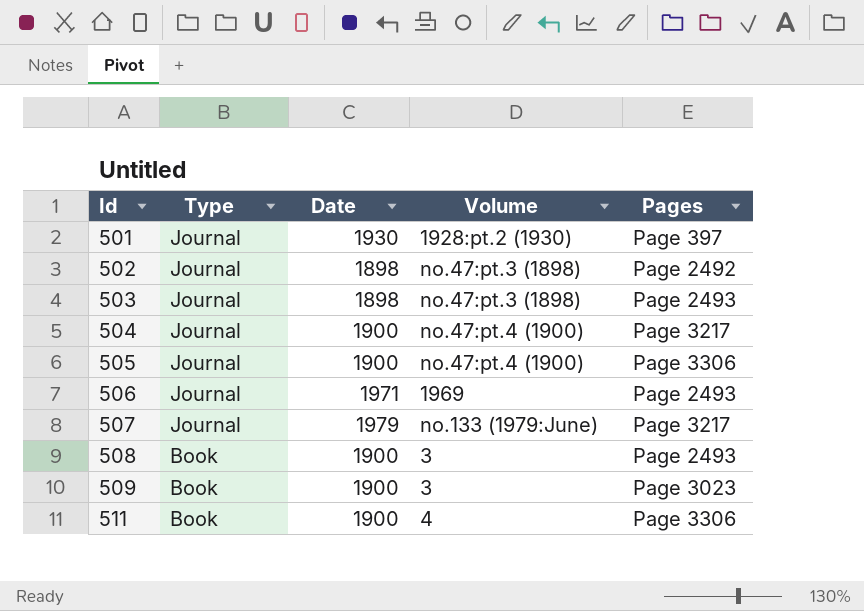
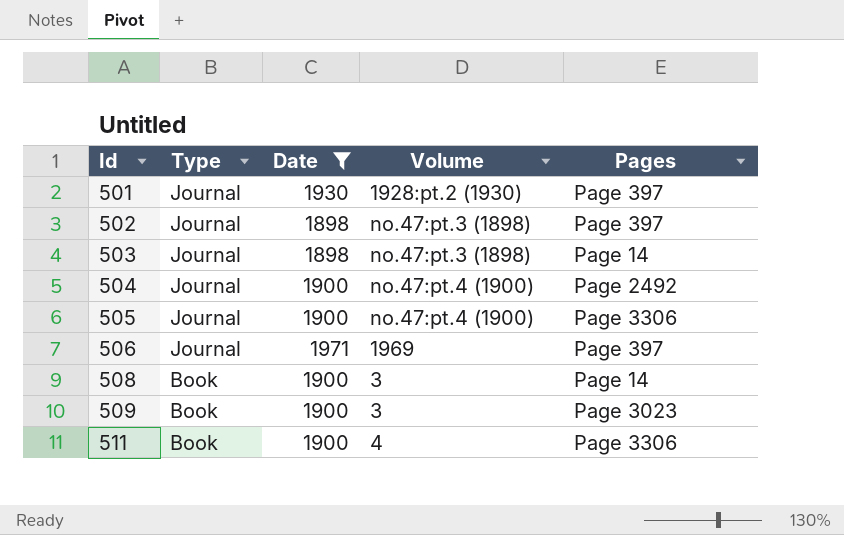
filter: none -> Date != 1979
502 | Pages: Page 2492 -> Page 397
503 | Pages: Page 2493 -> Page 14
504 | Pages: Page 3217 -> Page 2492
506 | Pages: Page 2493 -> Page 397
508 | Pages: Page 2493 -> Page 14

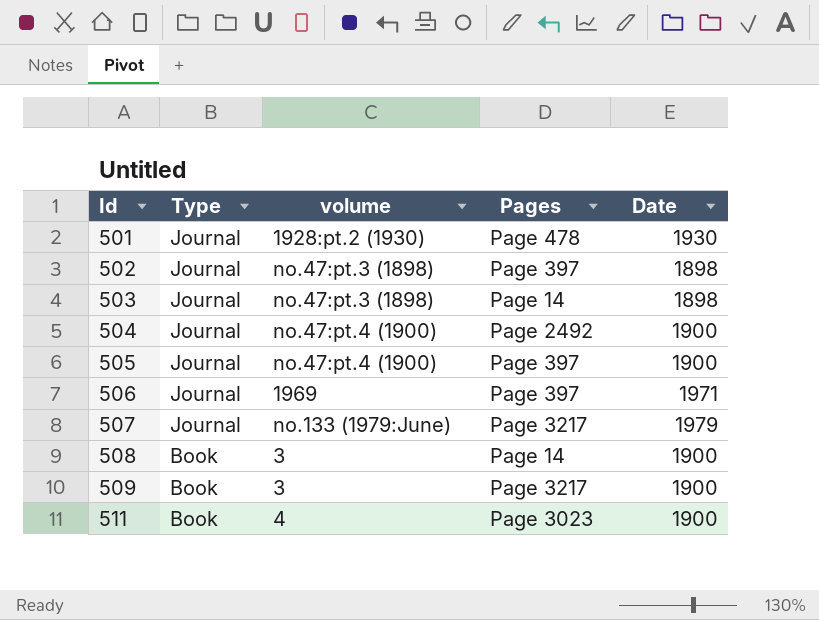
filter: Date != 1979 -> none
column name: Volume -> volume
column Date | position: 3 -> 5
501 | Pages: Page 397 -> Page 478
505 | Pages: Page 3306 -> Page 397
509 | Pages: Page 3023 -> Page 3217
511 | Pages: Page 3306 -> Page 3023

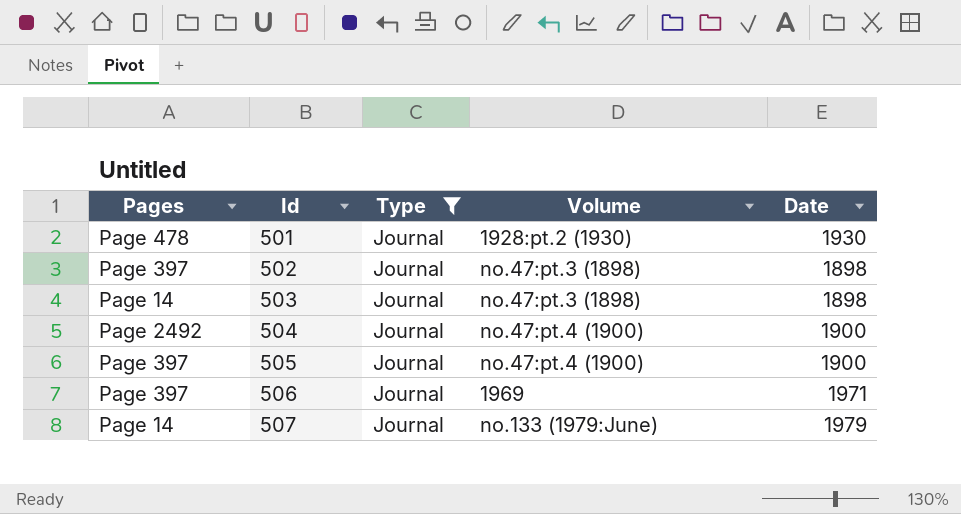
filter: none -> Type = Journal
column Pages | position: 4 -> 1
column name: volume -> Volume
507 | Pages: Page 3217 -> Page 14

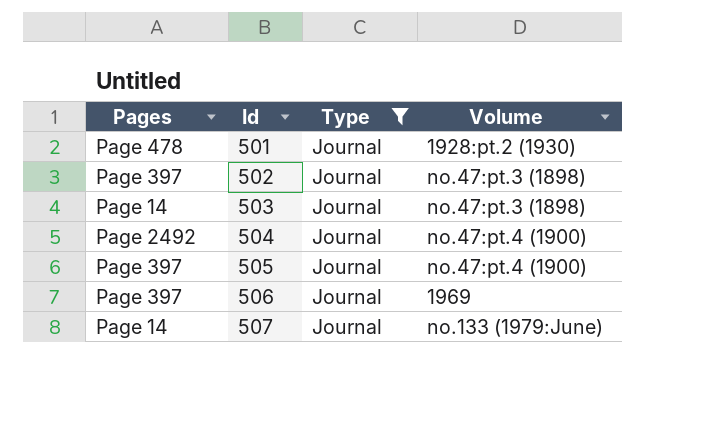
column Date | position: 5 -> none

